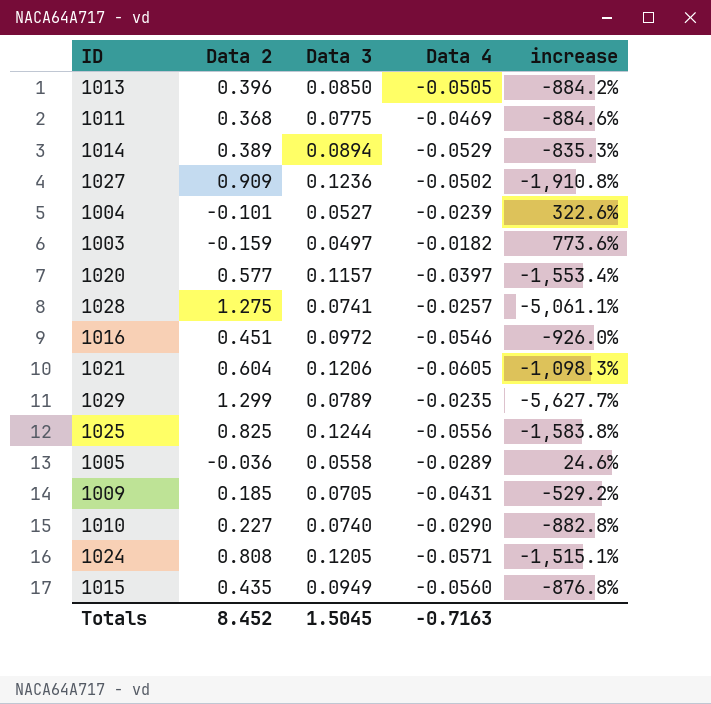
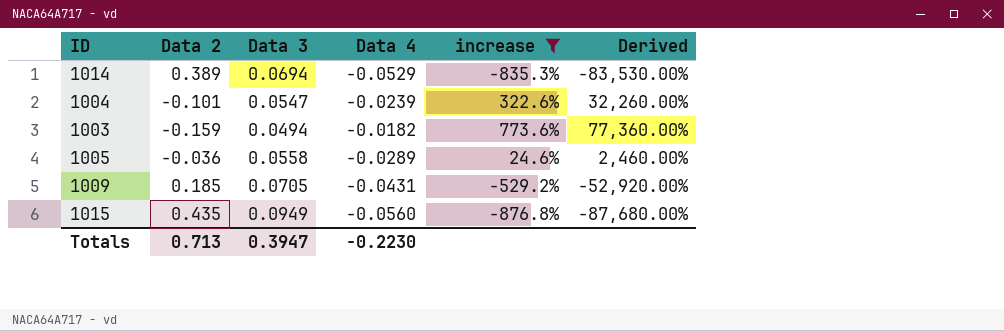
filter: none -> increase >= -876.8%
column Derived | formula: none -> [increase] * 100
1014 | Data 3: 0.0894 -> 0.0694
1004 | Data 3: 0.0527 -> 0.0547
1003 | Data 3: 0.0497 -> 0.0494
Totals | Data 2: 8.452 -> 0.713
Totals | Data 3: 1.5045 -> 0.3947
Totals | Data 4: -0.7163 -> -0.2230

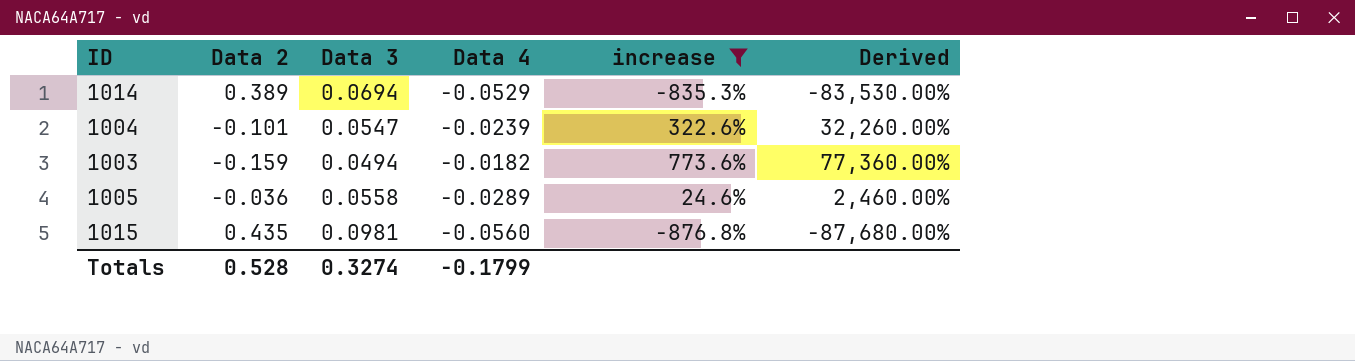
row 1009: 0.185 | 0.0705 | -0.0431 | -529.2% | -52,920.00% -> none
1015 | Data 3: 0.0949 -> 0.0981
Totals | Data 2: 0.713 -> 0.528
Totals | Data 3: 0.3947 -> 0.3274
Totals | Data 4: -0.2230 -> -0.1799

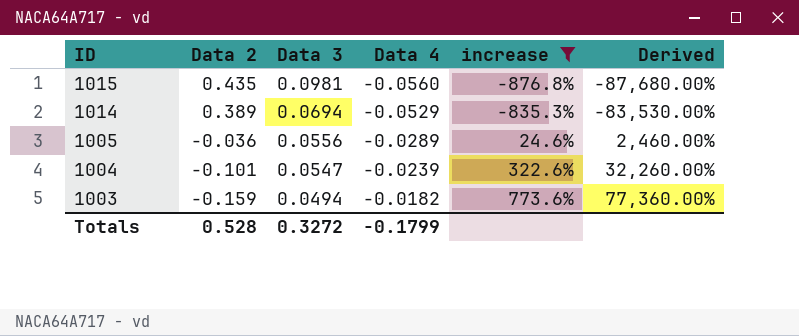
row order: none -> ID descending
1005 | Data 3: 0.0558 -> 0.0556
Totals | Data 3: 0.3274 -> 0.3272

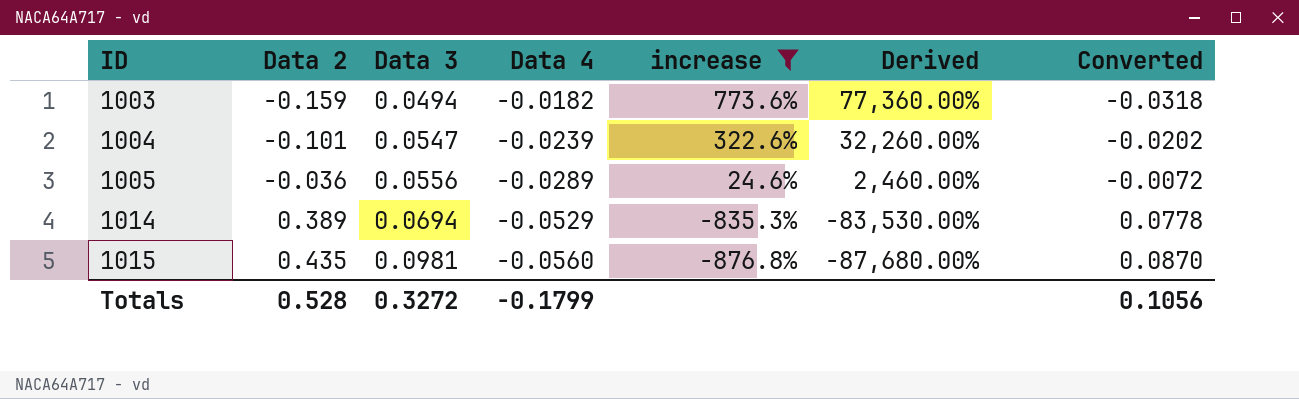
row order: ID descending -> ID ascending
column Converted | formula: none -> [Data 2] * 0.2

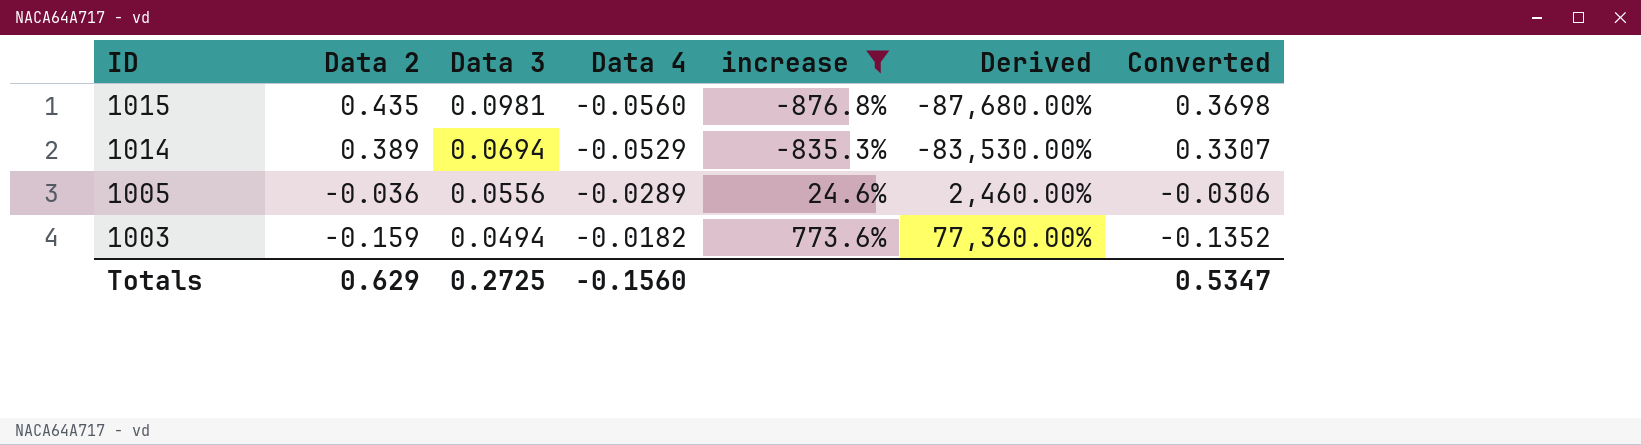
row order: ID ascending -> ID descending
column Converted | formula: [Data 2] * 0.2 -> [Data 2] * 0.85
row 1004: -0.101 | 0.0547 | -0.0239 | 322.6% | 32,260.00% | -0.0202 -> none
Totals | Data 2: 0.528 -> 0.629
Totals | Data 3: 0.3272 -> 0.2725
Totals | Data 4: -0.1799 -> -0.1560
Totals | Converted: 0.1056 -> 0.5347

